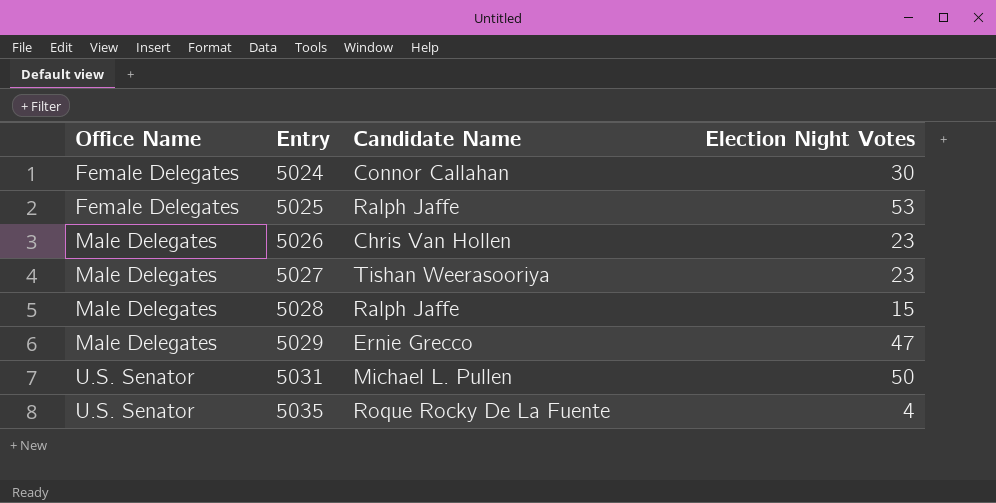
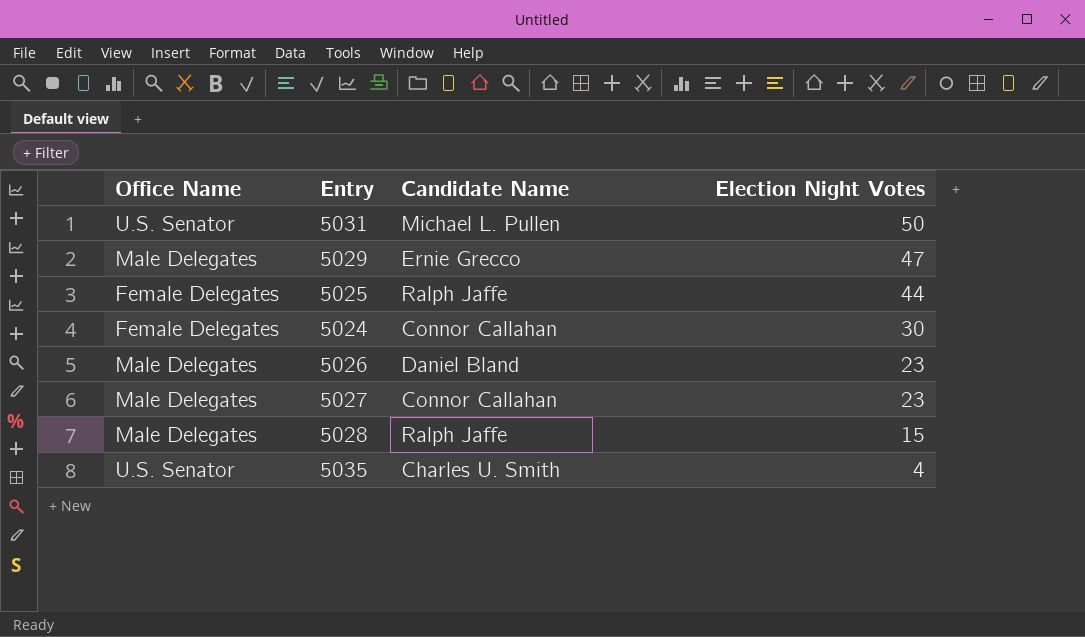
row order: Office Name ascending -> Election Night Votes descending
5025 | Election Night Votes: 53 -> 44
5026 | Candidate Name: Chris Van Hollen -> Daniel Bland
5027 | Candidate Name: Tishan Weerasooriya -> Connor Callahan
5035 | Candidate Name: Roque Rocky De La Fuente -> Charles U. Smith

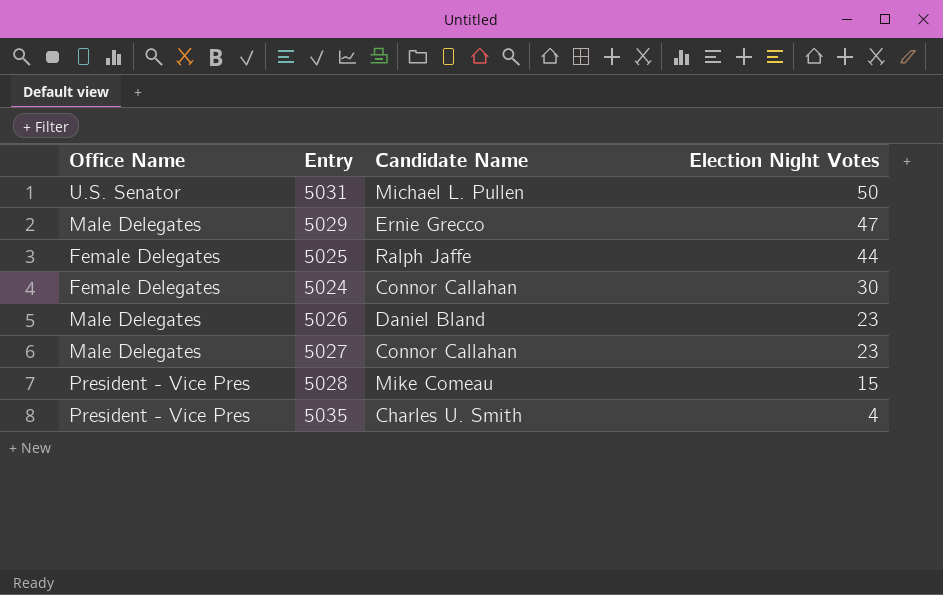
5028 | Office Name: Male Delegates -> President - Vice Pres
5028 | Candidate Name: Ralph Jaffe -> Mike Comeau
5035 | Office Name: U.S. Senator -> President - Vice Pres

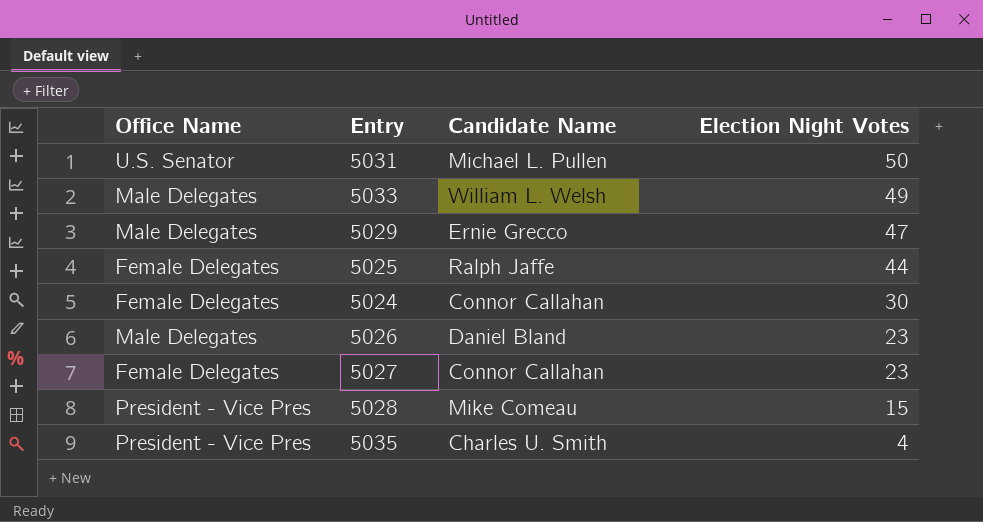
row 5033: none -> Male Delegates | William L. Welsh | 49
5027 | Office Name: Male Delegates -> Female Delegates

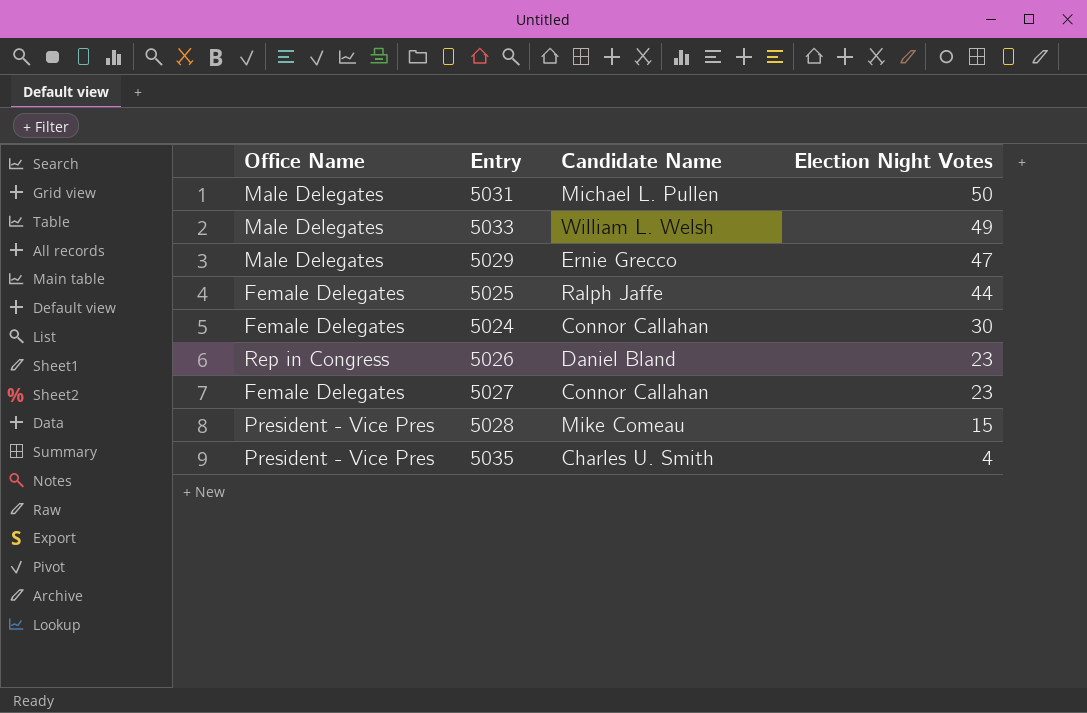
5031 | Office Name: U.S. Senator -> Male Delegates
5026 | Office Name: Male Delegates -> Rep in Congress

